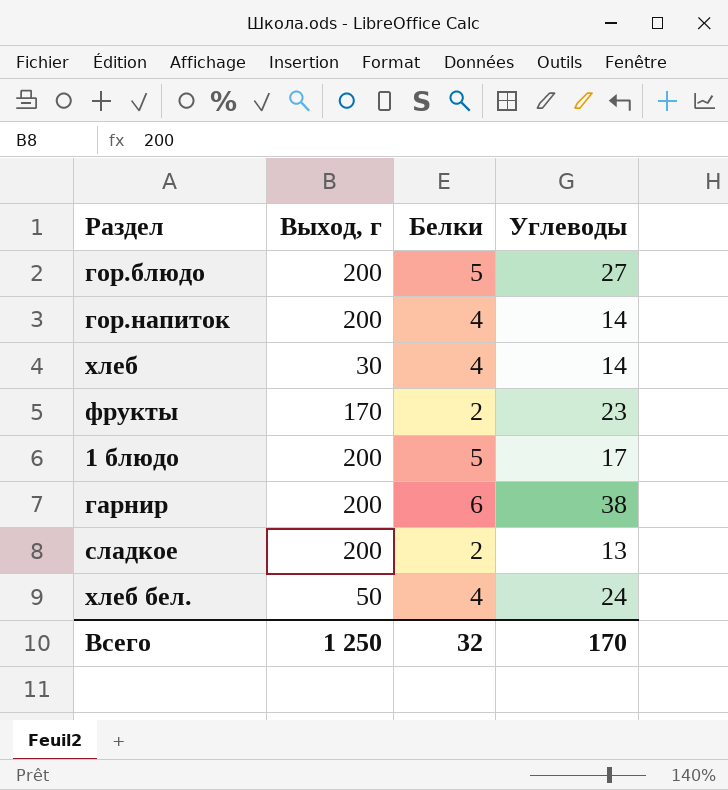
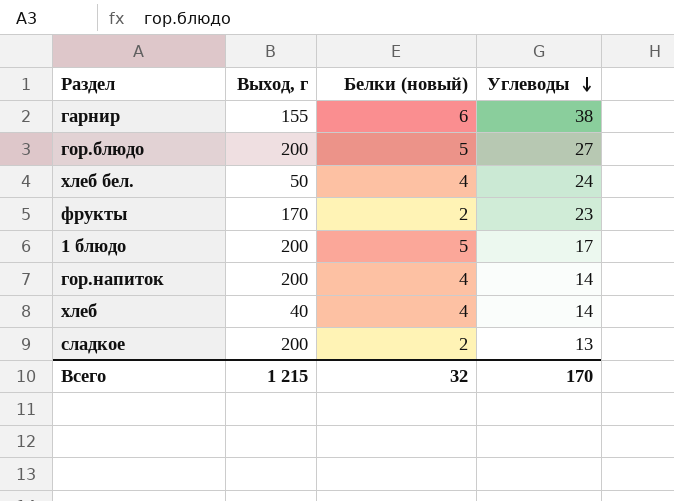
row order: none -> Углеводы descending
column name: Белки -> Белки (новый)
гарнир | Выход, г: 200 -> 155
хлеб | Выход, г: 30 -> 40
Всего | Выход, г: 1 250 -> 1 215

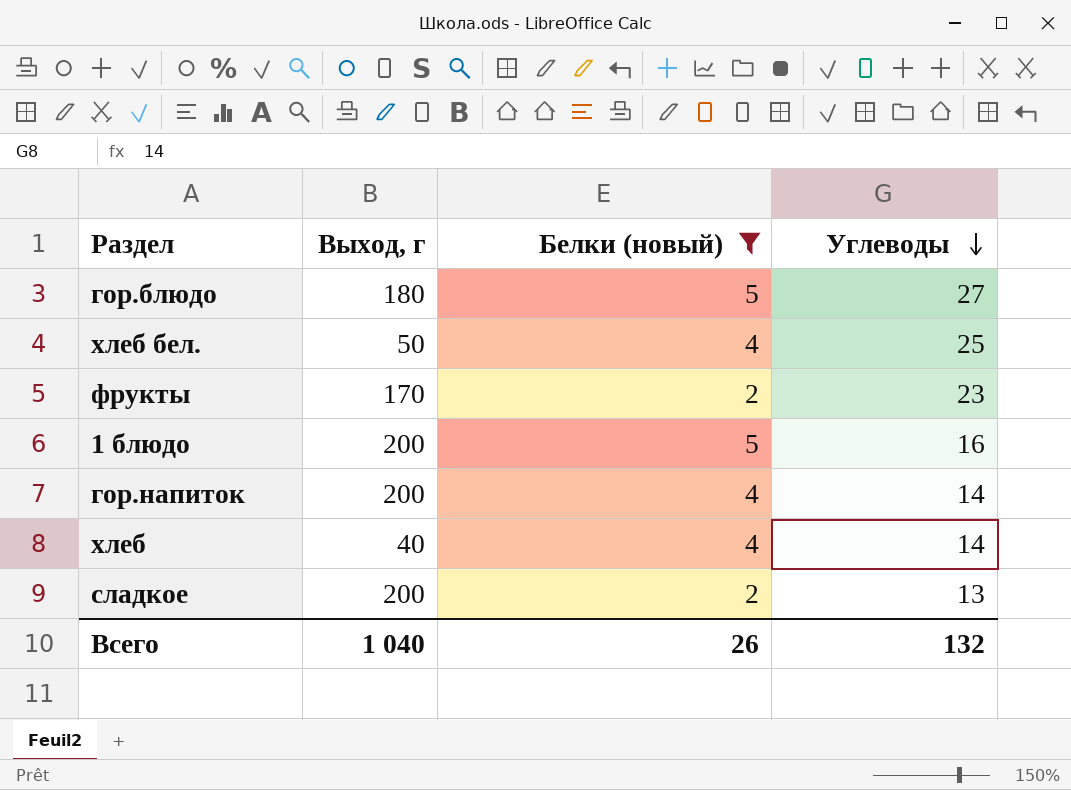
filter: none -> Белки (новый) != 6
гор.блюдо | Выход, г: 200 -> 180
хлеб бел. | Углеводы: 24 -> 25
1 блюдо | Углеводы: 17 -> 16
Всего | Выход, г: 1 215 -> 1 040
Всего | Белки (новый): 32 -> 26
Всего | Углеводы: 170 -> 132

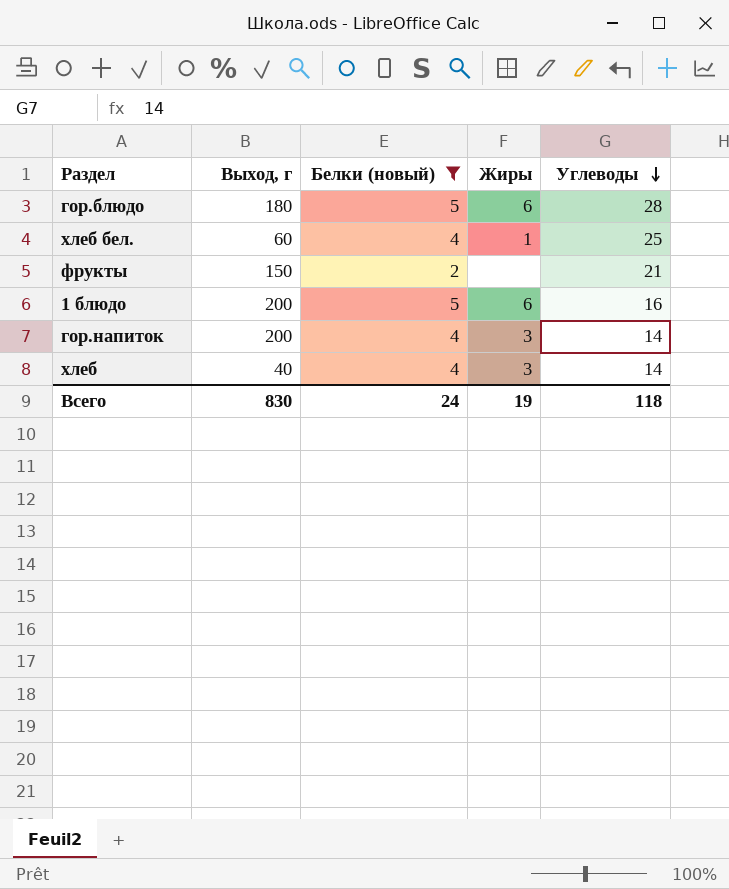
column Жиры | position: none -> 4
row сладкое: 200 | 2 | 13 -> none
гор.блюдо | Углеводы: 27 -> 28
хлеб бел. | Выход, г: 50 -> 60
фрукты | Выход, г: 170 -> 150
фрукты | Углеводы: 23 -> 21
Всего | Выход, г: 1 040 -> 830
Всего | Белки (новый): 26 -> 24
Всего | Углеводы: 132 -> 118

